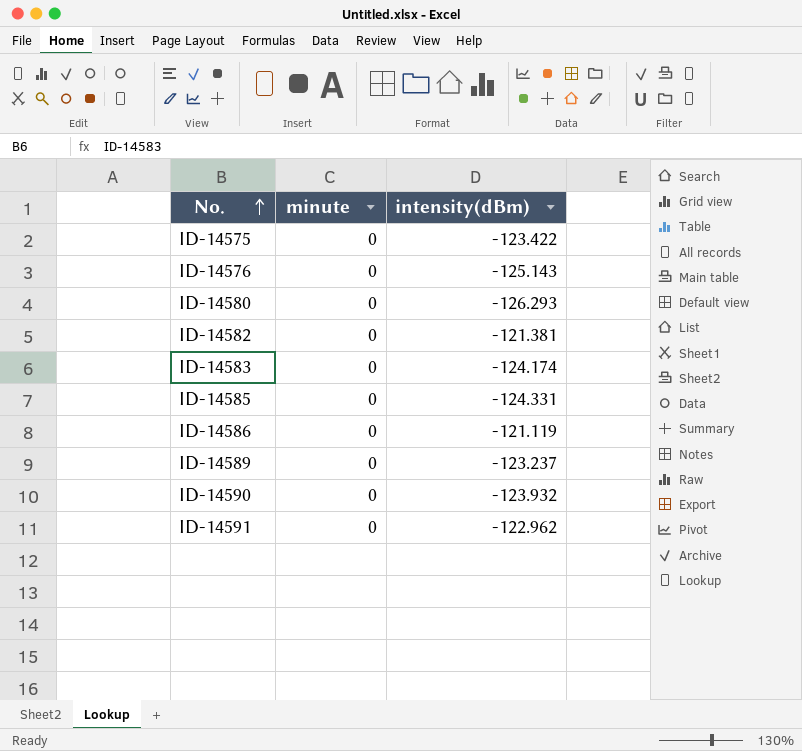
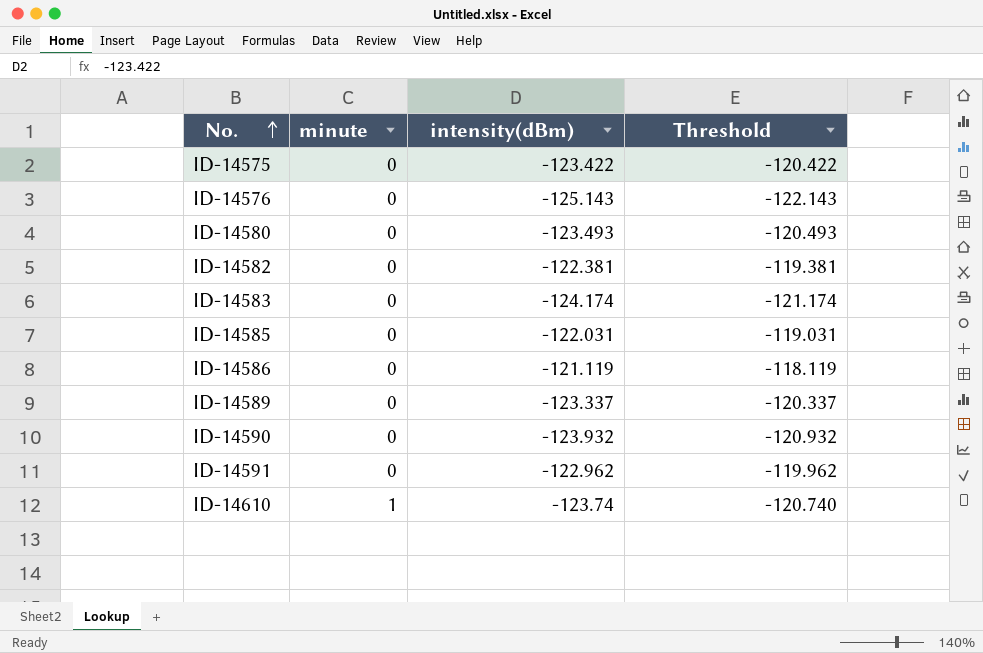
column Threshold | formula: none -> [intensity(dBm)] + 3
ID-14580 | intensity(dBm): -126.293 -> -123.493
ID-14582 | intensity(dBm): -121.381 -> -122.381
ID-14585 | intensity(dBm): -124.331 -> -122.031
ID-14589 | intensity(dBm): -123.237 -> -123.337
row ID-14610: none -> 1 | -123.74 | -120.740

